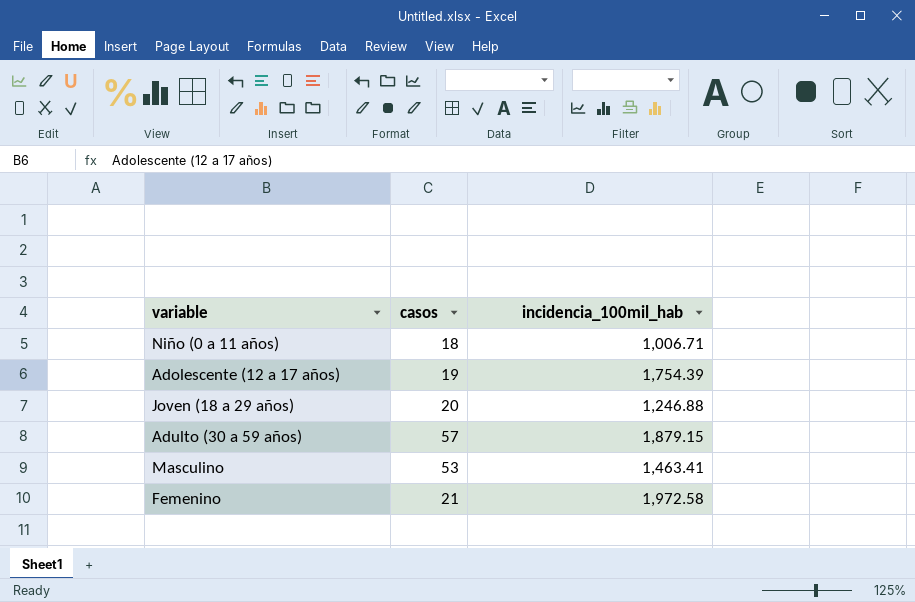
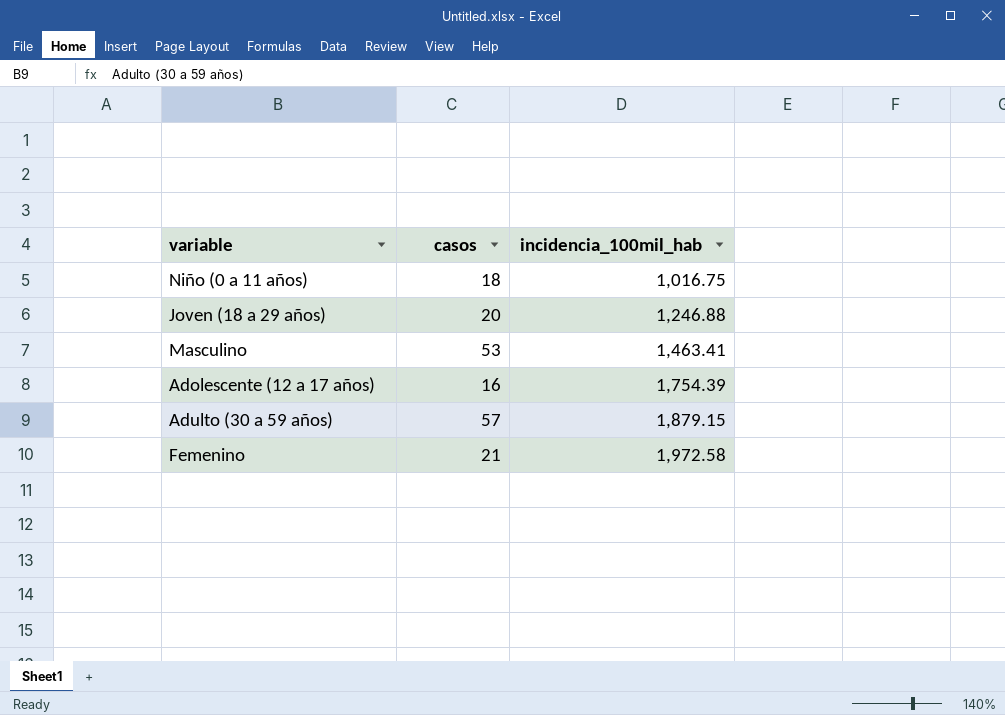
row order: none -> incidencia_100mil_hab ascending
Niño (0 a 11 años) | incidencia_100mil_hab: 1,006.71 -> 1,016.75
Adolescente (12 a 17 años) | casos: 19 -> 16

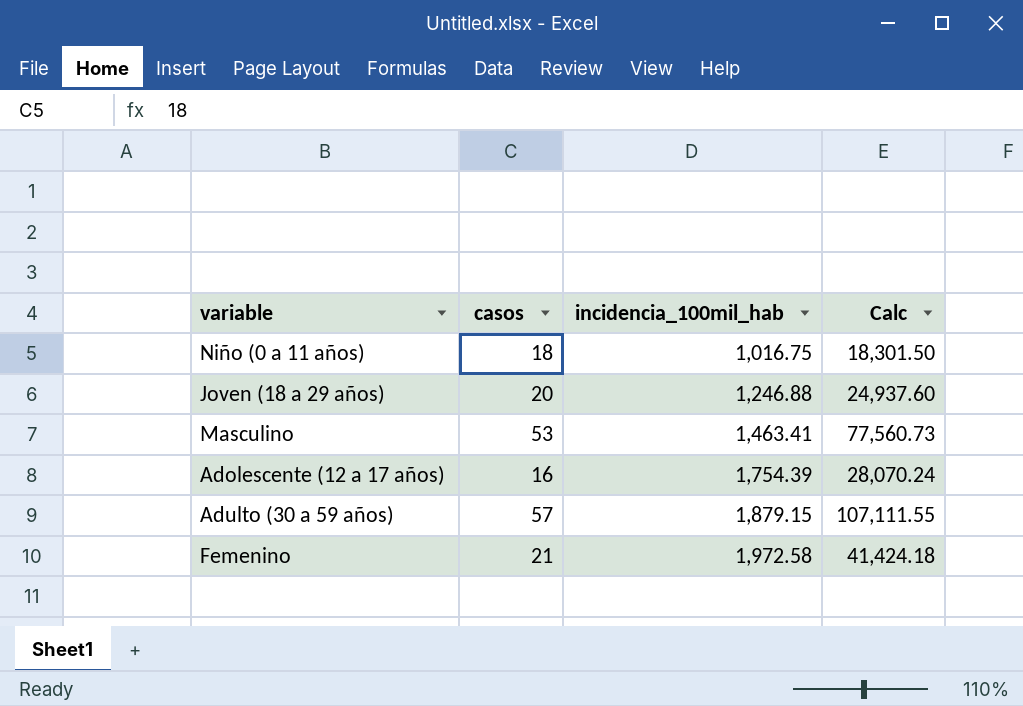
column Calc | formula: none -> [casos] * [incidencia_100mil_hab]

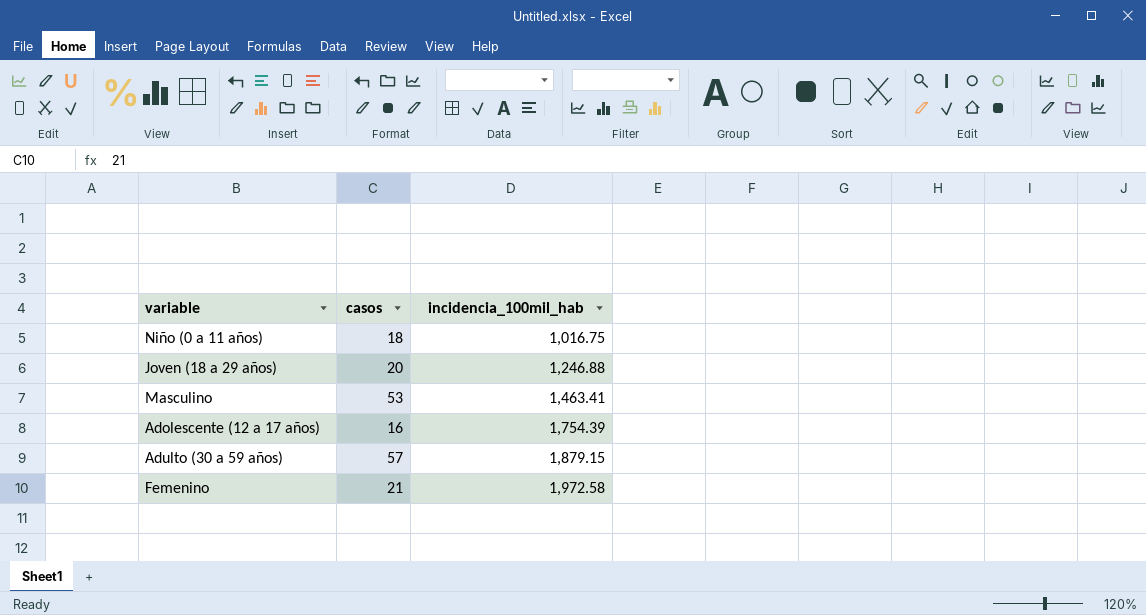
column Calc | formula: [casos] * [incidencia_100mil_hab] -> none

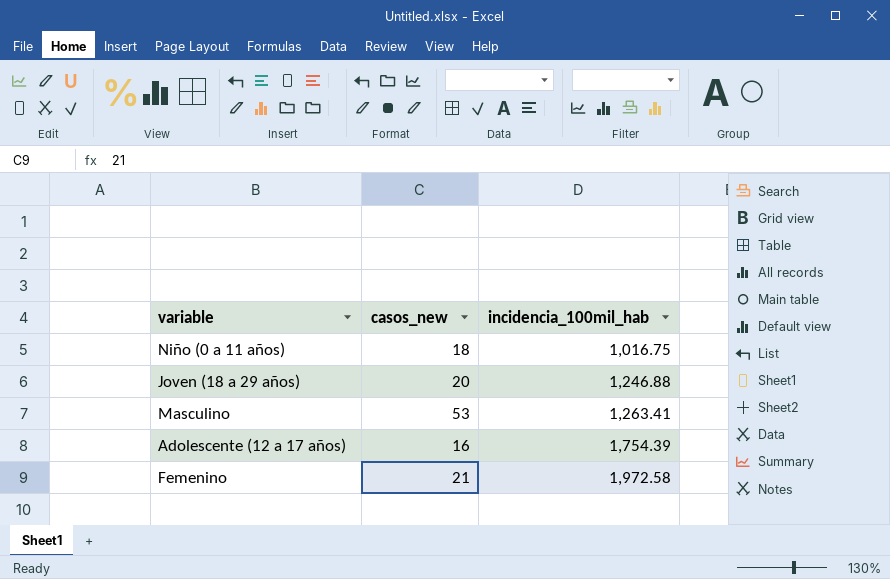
column name: casos -> casos_new
row Adulto (30 a 59 años): 57 | 1,879.15 -> none
Masculino | incidencia_100mil_hab: 1,463.41 -> 1,263.41

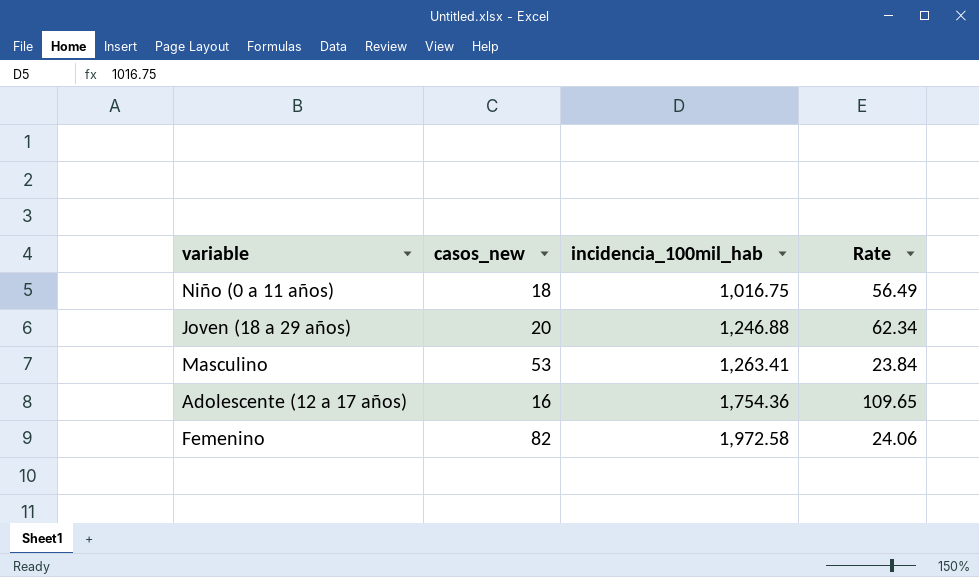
column Rate | formula: none -> [incidencia_100mil_hab] / [casos_new]
Adolescente (12 a 17 años) | incidencia_100mil_hab: 1,754.39 -> 1,754.36
Femenino | casos_new: 21 -> 82

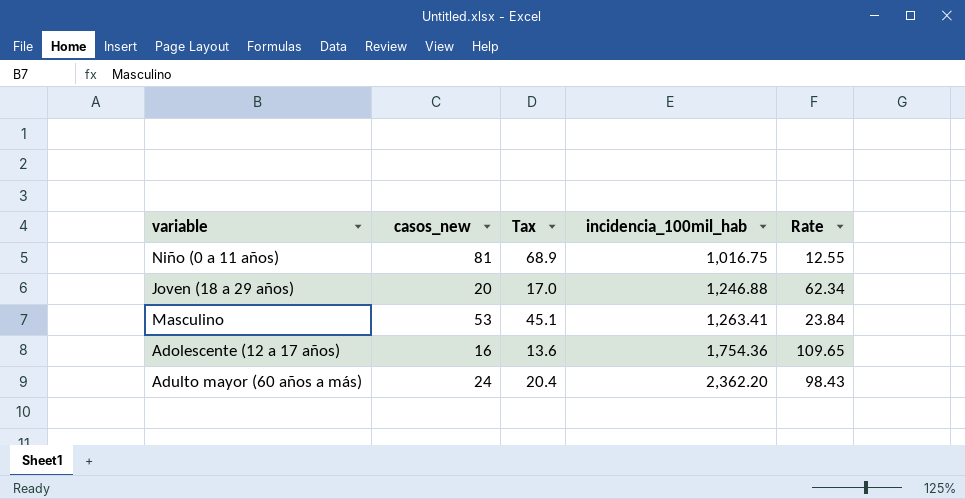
column Tax | formula: none -> [casos_new] * 0.85
row Femenino: 82 | 1,972.58 | 24.06 -> none
Niño (0 a 11 años) | casos_new: 18 -> 81
Niño (0 a 11 años) | Rate: 56.49 -> 12.55
row Adulto mayor (60 años a más): none -> 24 | 20.4 | 2,362.20 | 98.43

